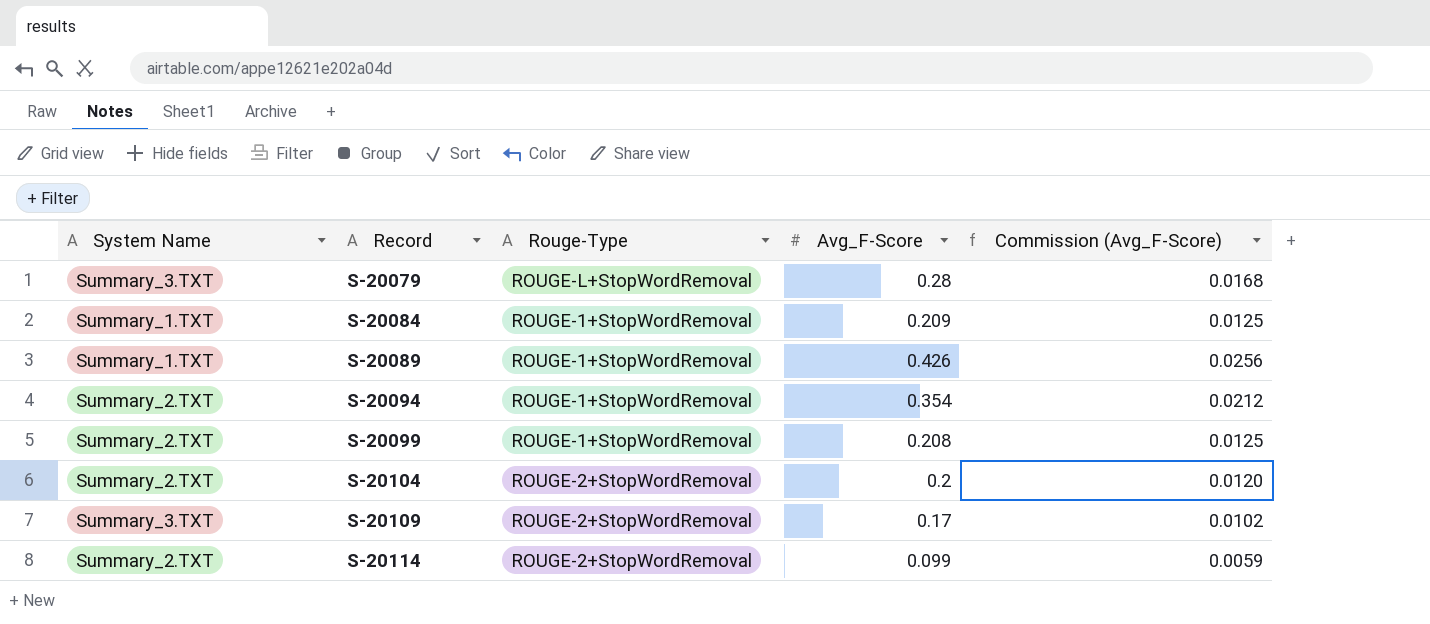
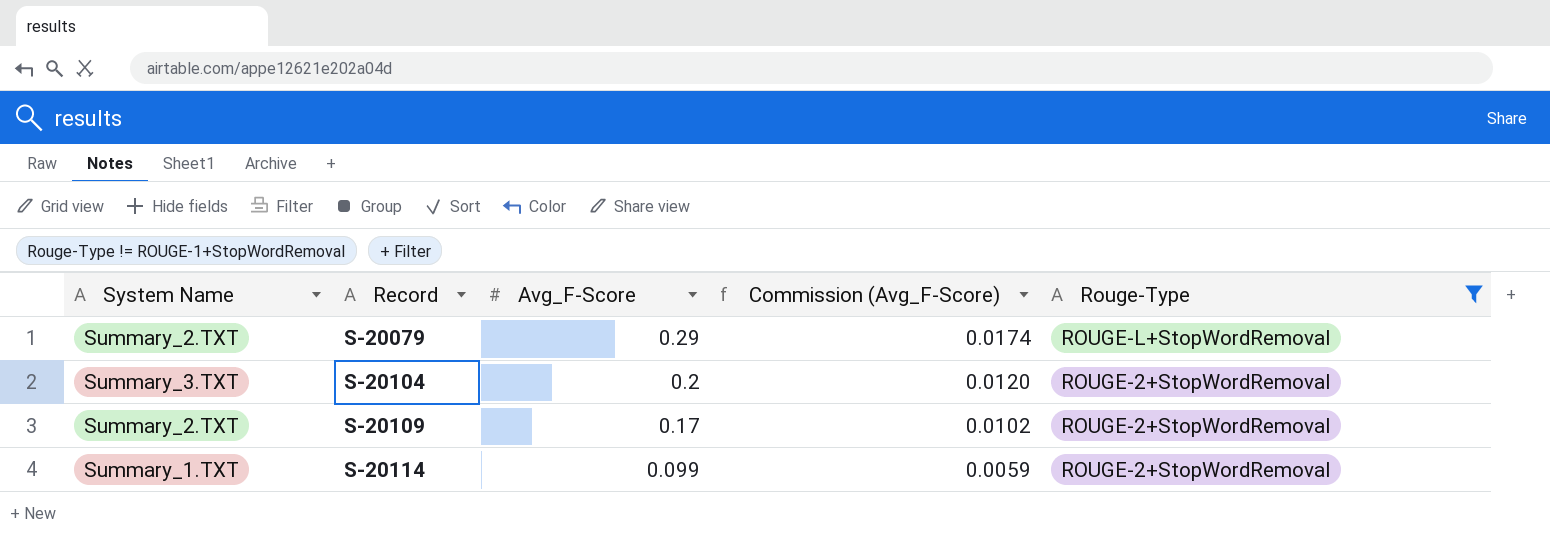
filter: none -> Rouge-Type != ROUGE-1+StopWordRemoval
column Rouge-Type | position: 3 -> 5
S-20079 | System Name: Summary_3.TXT -> Summary_2.TXT
S-20079 | Avg_F-Score: 0.28 -> 0.29
S-20079 | Commission (Avg_F-Score): 0.0168 -> 0.0174
S-20104 | System Name: Summary_2.TXT -> Summary_3.TXT
S-20109 | System Name: Summary_3.TXT -> Summary_2.TXT
S-20114 | System Name: Summary_2.TXT -> Summary_1.TXT

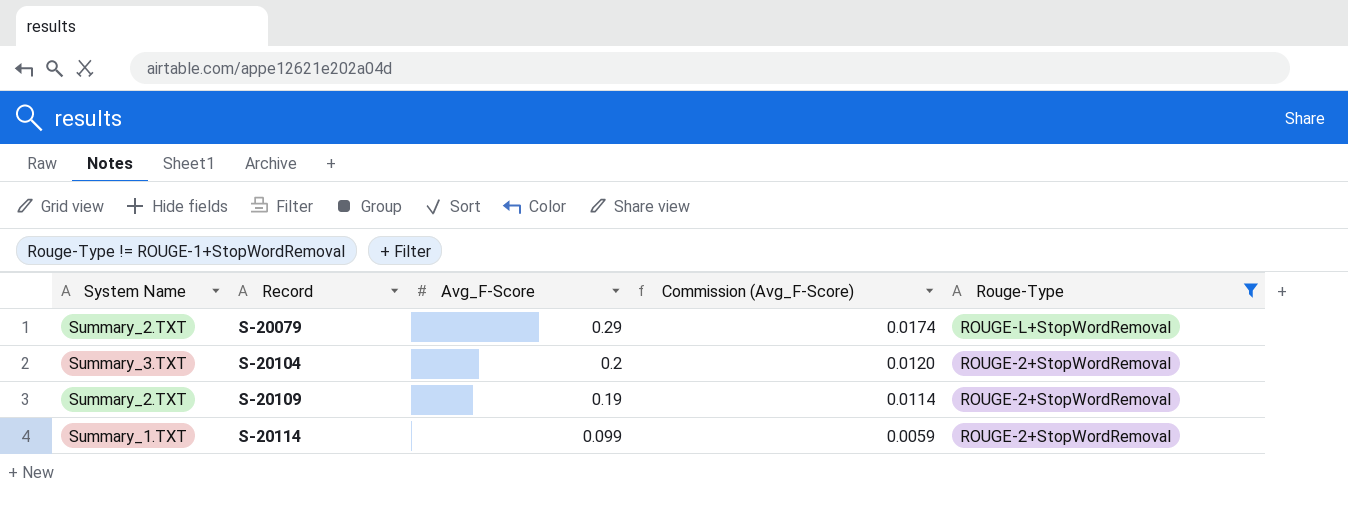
S-20109 | Avg_F-Score: 0.17 -> 0.19
S-20109 | Commission (Avg_F-Score): 0.0102 -> 0.0114

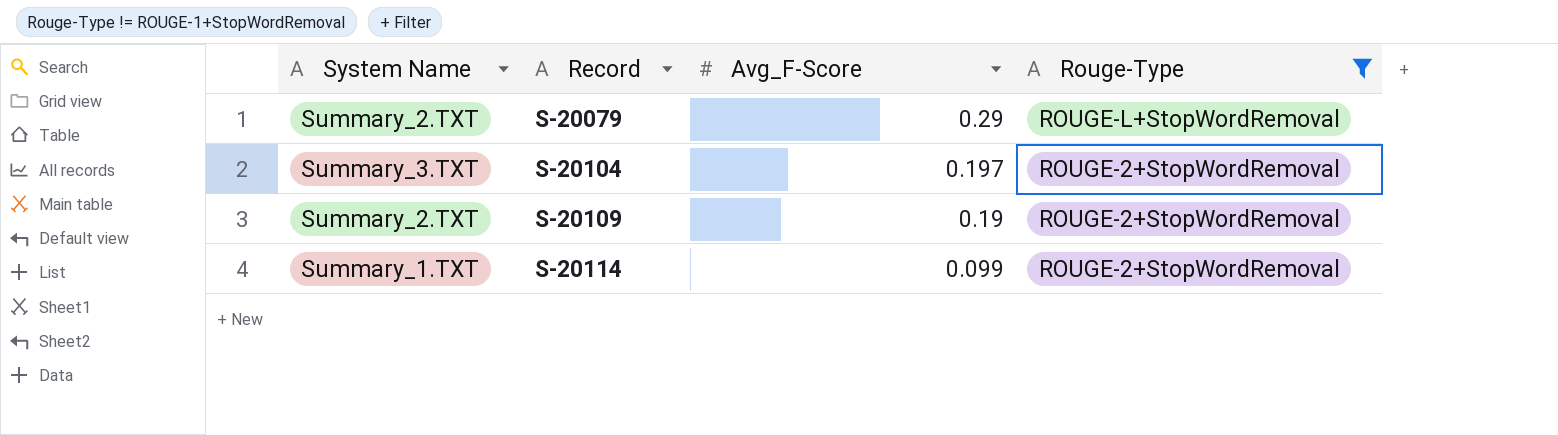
column Commission (Avg_F-Score) | formula: [Avg_F-Score] * 0.06 -> none
S-20104 | Avg_F-Score: 0.2 -> 0.197

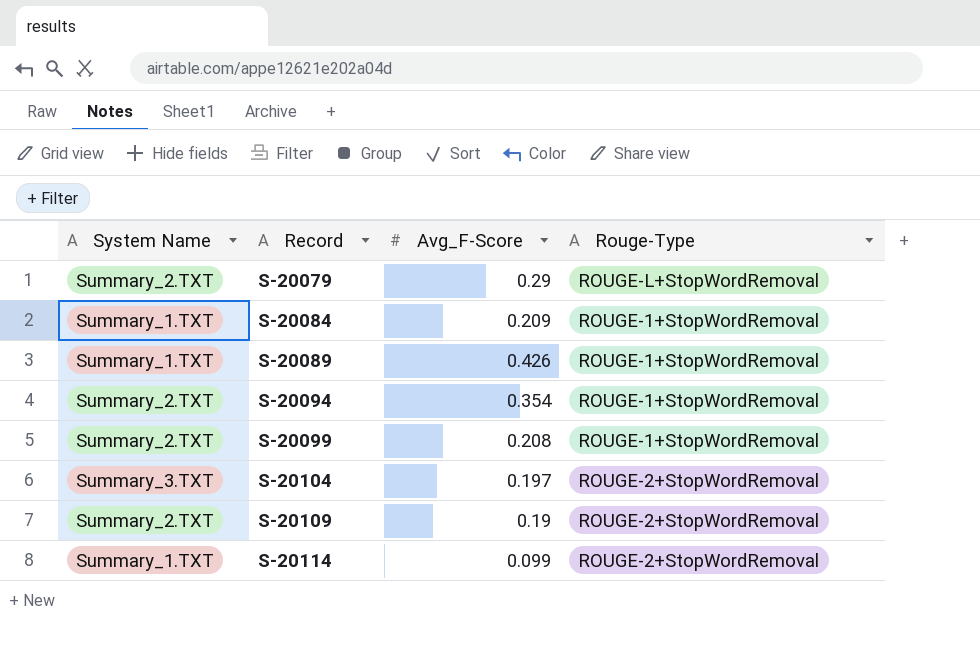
filter: Rouge-Type != ROUGE-1+StopWordRemoval -> none

